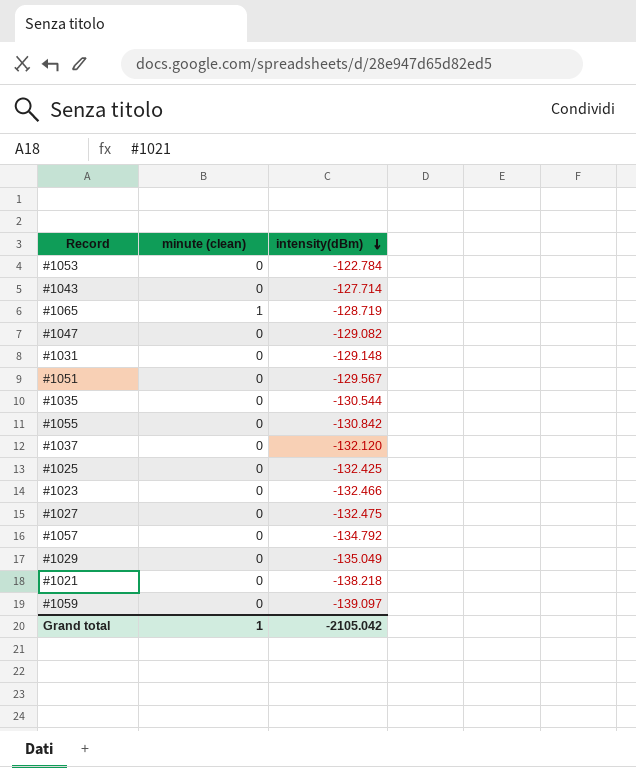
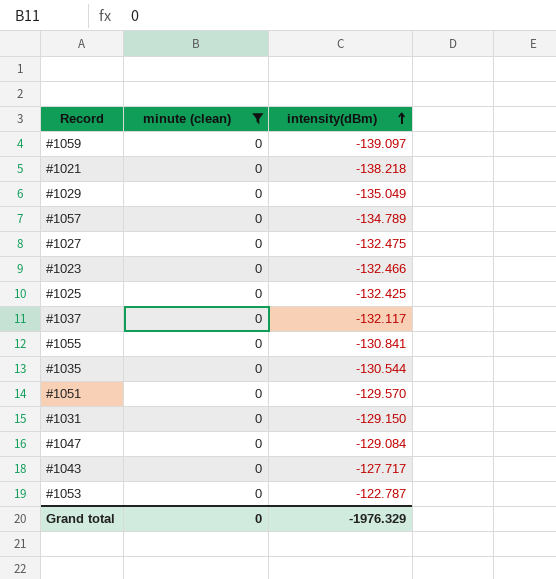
filter: none -> minute (clean) = 0
row order: intensity(dBm) descending -> intensity(dBm) ascending
#1057 | intensity(dBm): -134.792 -> -134.789
#1037 | intensity(dBm): -132.120 -> -132.117
#1055 | intensity(dBm): -130.842 -> -130.841
#1051 | intensity(dBm): -129.567 -> -129.570
#1031 | intensity(dBm): -129.148 -> -129.150
#1047 | intensity(dBm): -129.082 -> -129.084
#1043 | intensity(dBm): -127.714 -> -127.717
#1053 | intensity(dBm): -122.784 -> -122.787
Grand total | minute (clean): 1 -> 0
Grand total | intensity(dBm): -2105.042 -> -1976.329

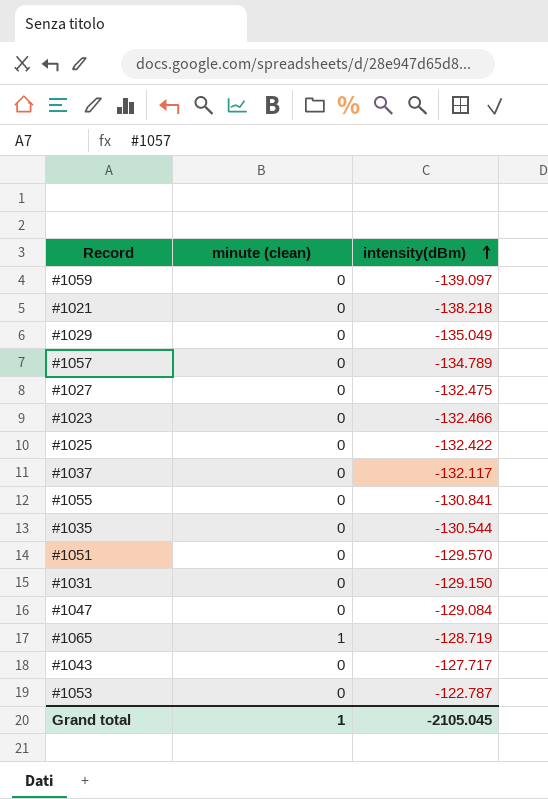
filter: minute (clean) = 0 -> none
#1025 | intensity(dBm): -132.425 -> -132.422
Grand total | minute (clean): 0 -> 1
Grand total | intensity(dBm): -1976.329 -> -2105.045

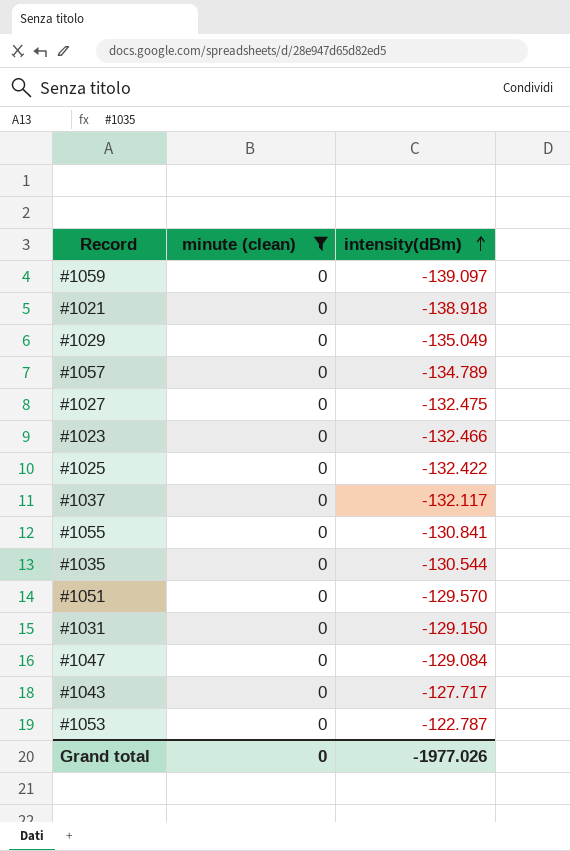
filter: none -> minute (clean) = 0
#1021 | intensity(dBm): -138.218 -> -138.918
Grand total | minute (clean): 1 -> 0
Grand total | intensity(dBm): -2105.045 -> -1977.026

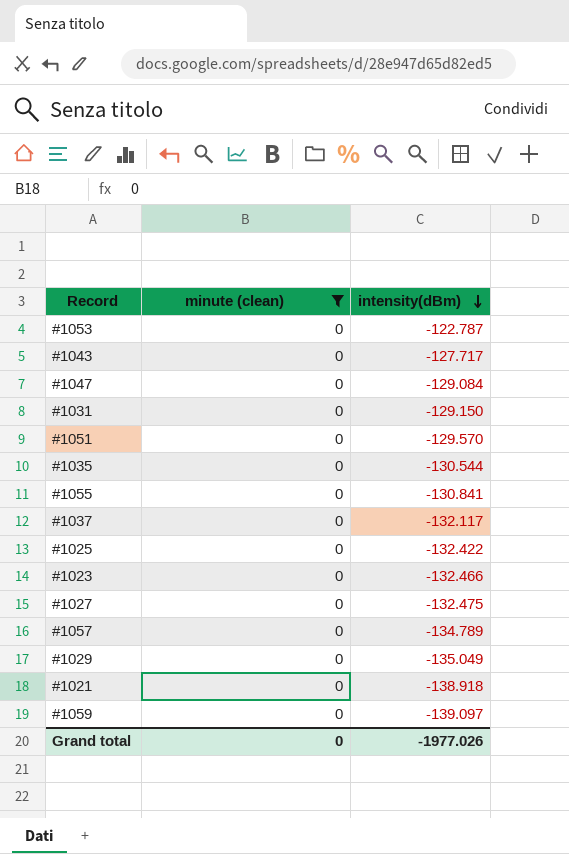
row order: intensity(dBm) ascending -> intensity(dBm) descending

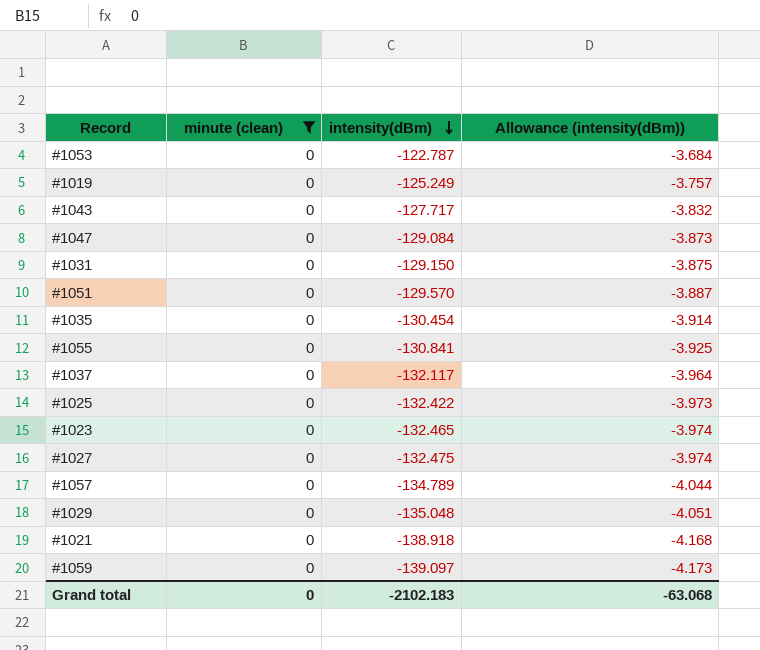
column Allowance (intensity(dBm)) | formula: none -> [intensity(dBm)] * 0.03
row #1019: none -> 0 | -125.249 | -3.757
#1035 | intensity(dBm): -130.544 -> -130.454
#1023 | intensity(dBm): -132.466 -> -132.465
#1029 | intensity(dBm): -135.049 -> -135.048
Grand total | intensity(dBm): -1977.026 -> -2102.183

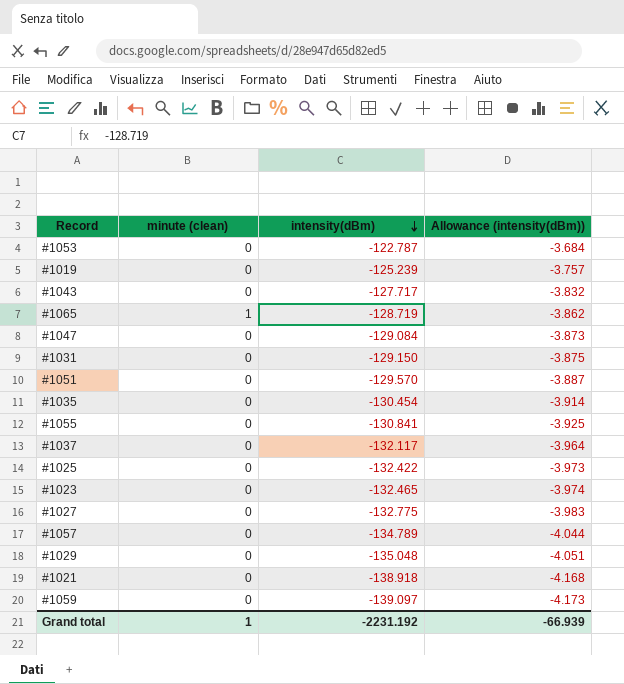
filter: minute (clean) = 0 -> none
#1019 | intensity(dBm): -125.249 -> -125.239
#1027 | intensity(dBm): -132.475 -> -132.775
#1027 | Allowance (intensity(dBm)): -3.974 -> -3.983
Grand total | minute (clean): 0 -> 1
Grand total | intensity(dBm): -2102.183 -> -2231.192
Grand total | Allowance (intensity(dBm)): -63.068 -> -66.939

